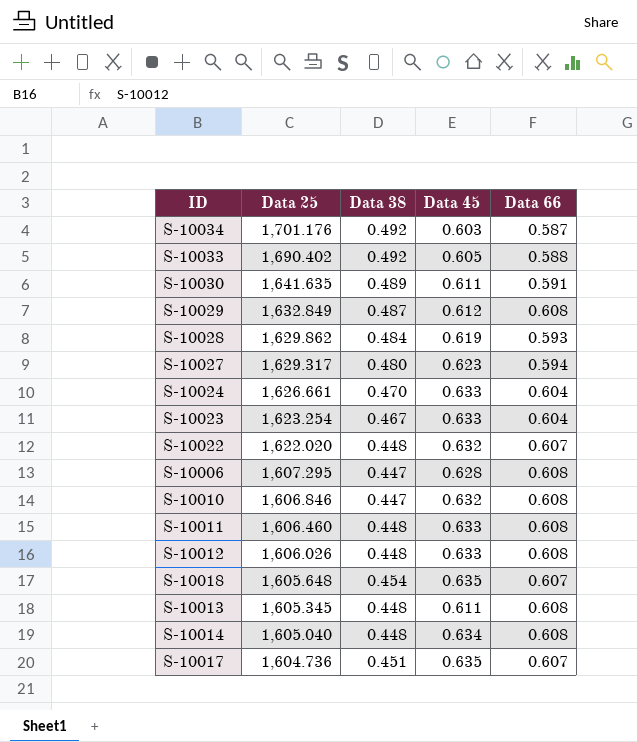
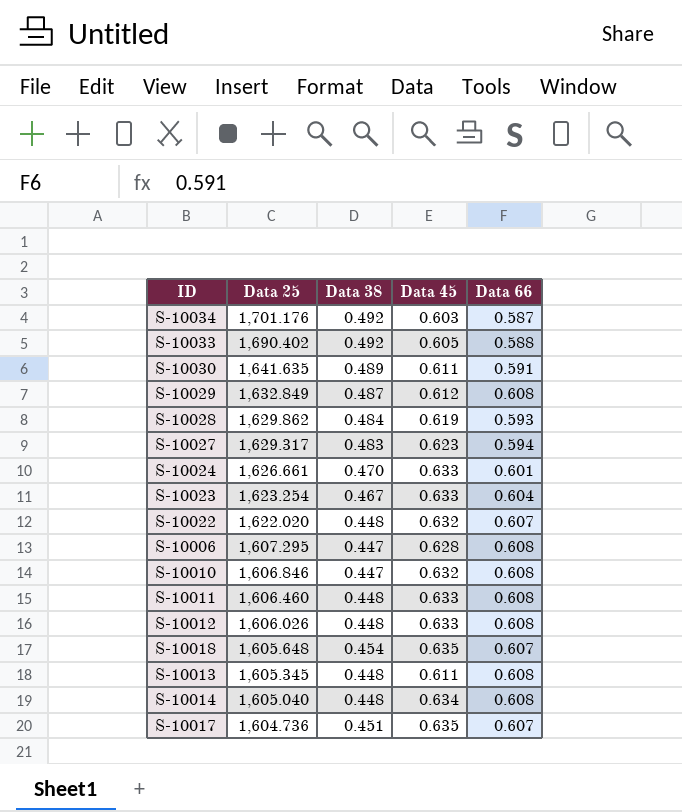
S-10027 | Data 38: 0.480 -> 0.483
S-10024 | Data 66: 0.604 -> 0.601

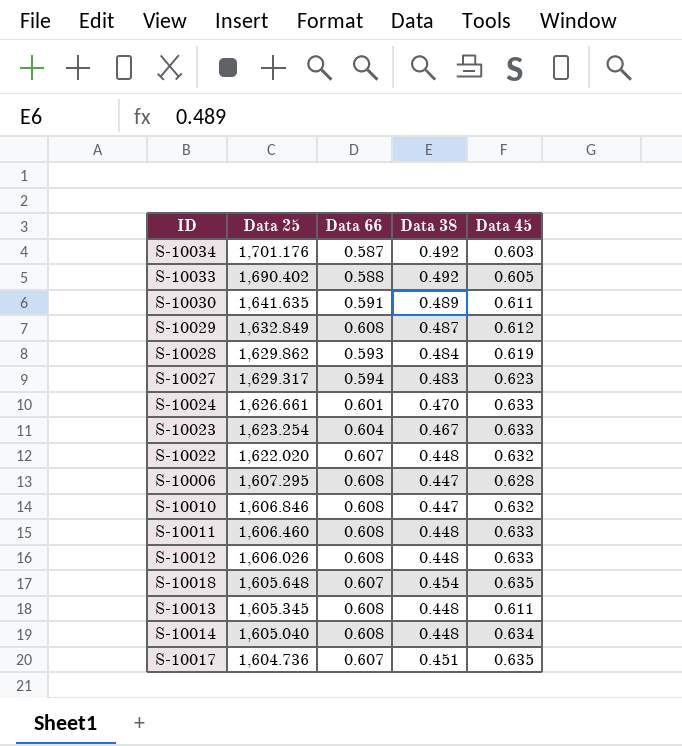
column Data 66 | position: 5 -> 3

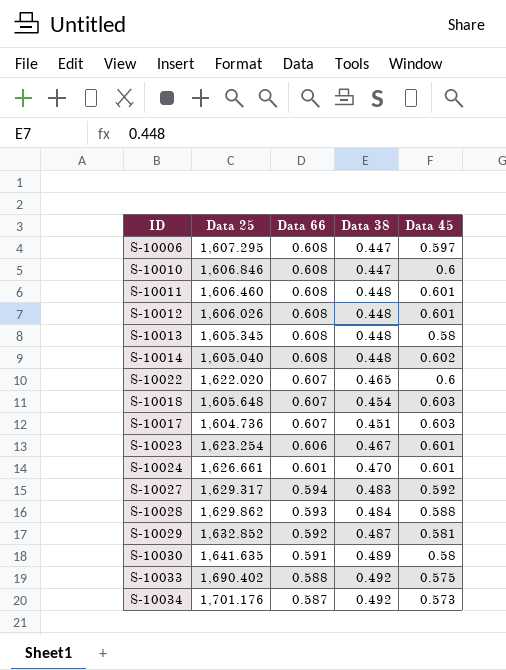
row order: Data 25 descending -> Data 66 descending
S-10006 | Data 45: 0.628 -> 0.597
S-10010 | Data 45: 0.632 -> 0.6
S-10011 | Data 45: 0.633 -> 0.601
S-10012 | Data 45: 0.633 -> 0.601
S-10013 | Data 45: 0.611 -> 0.58
S-10014 | Data 45: 0.634 -> 0.602
S-10022 | Data 38: 0.448 -> 0.465
S-10022 | Data 45: 0.632 -> 0.6
S-10018 | Data 45: 0.635 -> 0.603
S-10017 | Data 45: 0.635 -> 0.603
S-10023 | Data 66: 0.604 -> 0.606
S-10023 | Data 45: 0.633 -> 0.601
S-10024 | Data 45: 0.633 -> 0.601
S-10027 | Data 45: 0.623 -> 0.592
S-10028 | Data 45: 0.619 -> 0.588
S-10029 | Data 25: 1,632.849 -> 1,632.852
S-10029 | Data 66: 0.608 -> 0.592
S-10029 | Data 45: 0.612 -> 0.581
S-10030 | Data 45: 0.611 -> 0.58
S-10033 | Data 45: 0.605 -> 0.575
S-10034 | Data 45: 0.603 -> 0.573

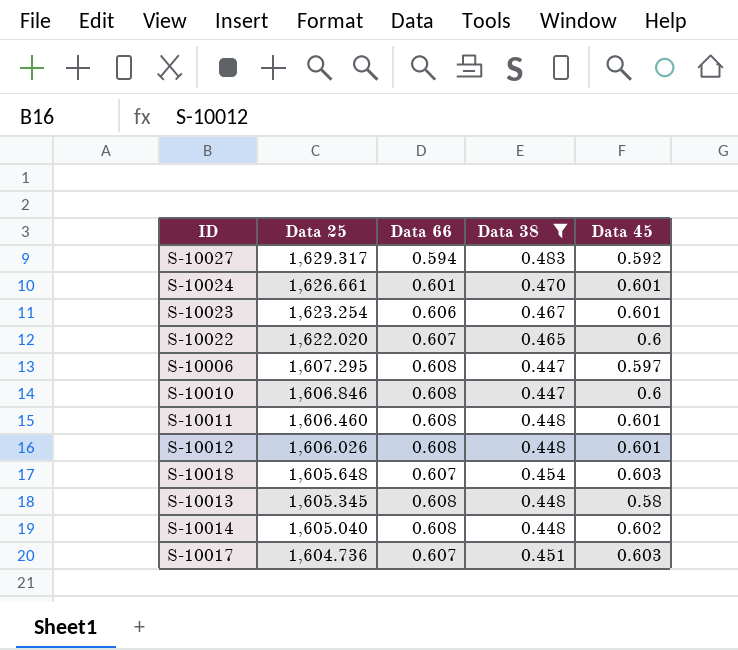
filter: none -> Data 38 <= 0.483
row order: Data 66 descending -> Data 25 descending

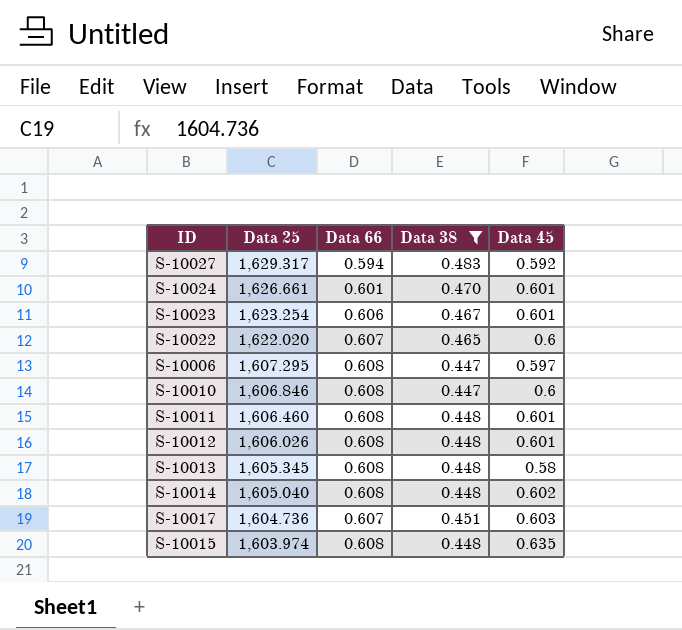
row S-10018: 1,605.648 | 0.607 | 0.454 | 0.603 -> none
row S-10015: none -> 1,603.974 | 0.608 | 0.448 | 0.635

